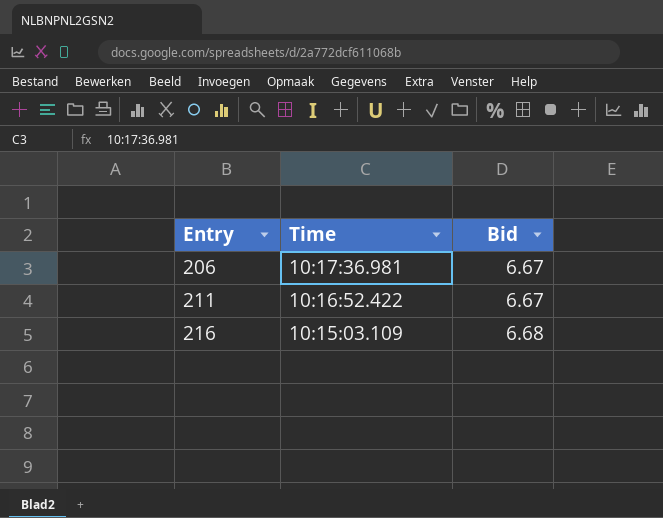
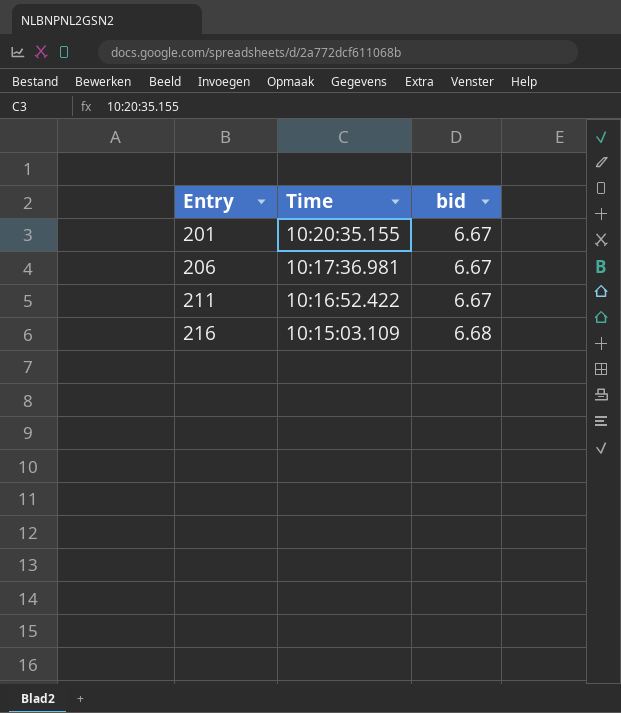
column name: Bid -> bid
row 201: none -> 10:20:35.155 | 6.67

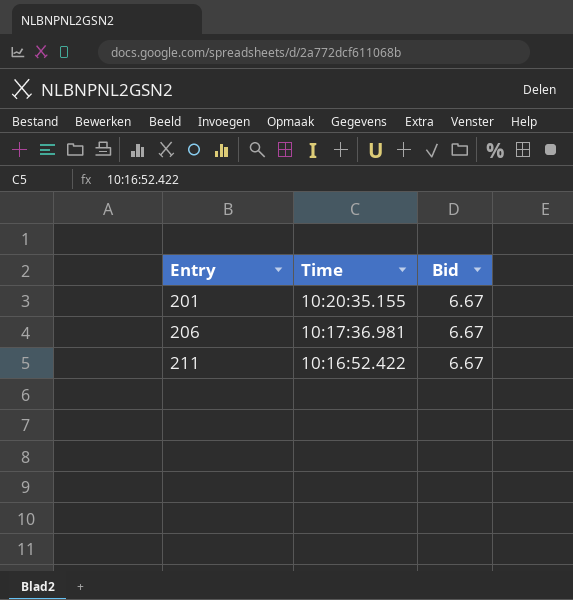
column name: bid -> Bid
row 216: 10:15:03.109 | 6.68 -> none

